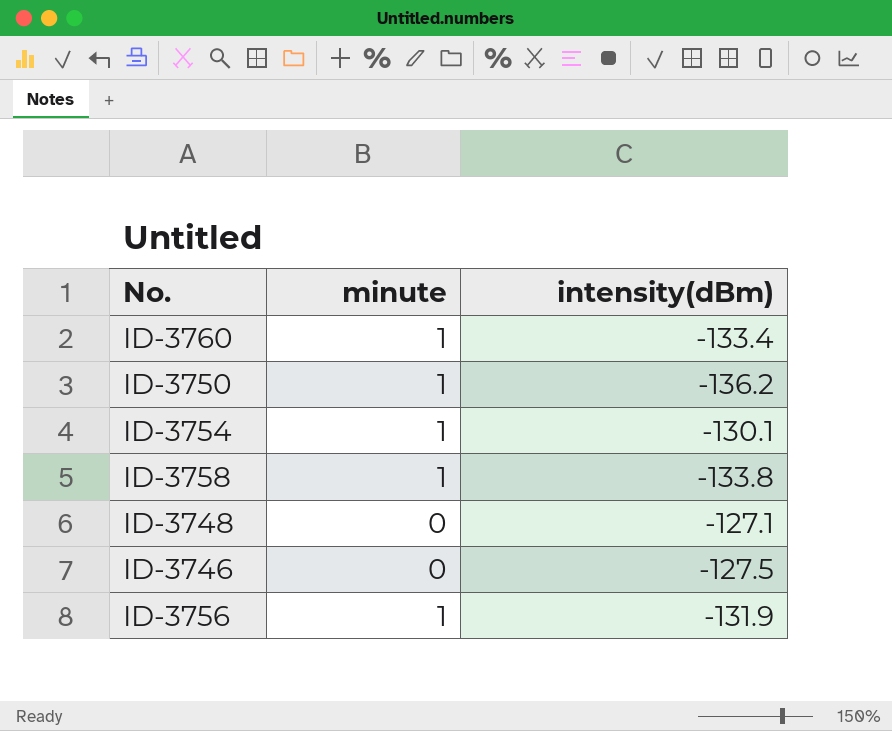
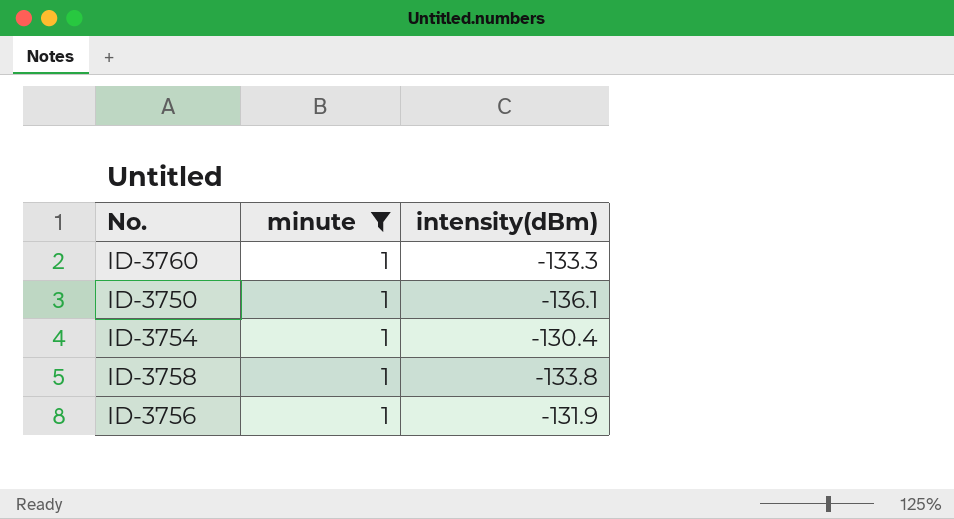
filter: none -> minute = 1
ID-3760 | intensity(dBm): -133.4 -> -133.3
ID-3750 | intensity(dBm): -136.2 -> -136.1
ID-3754 | intensity(dBm): -130.1 -> -130.4

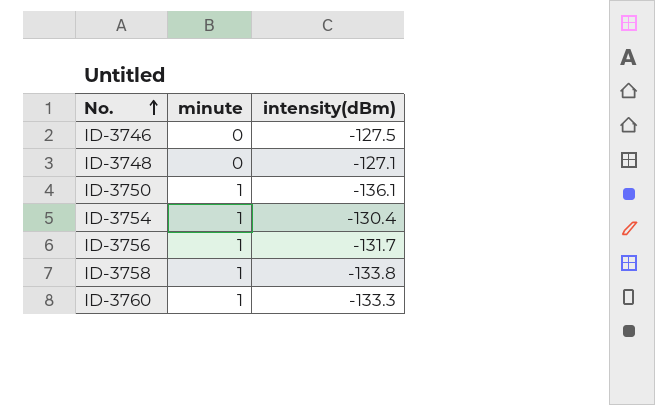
filter: minute = 1 -> none
row order: none -> No. ascending
ID-3756 | intensity(dBm): -131.9 -> -131.7

